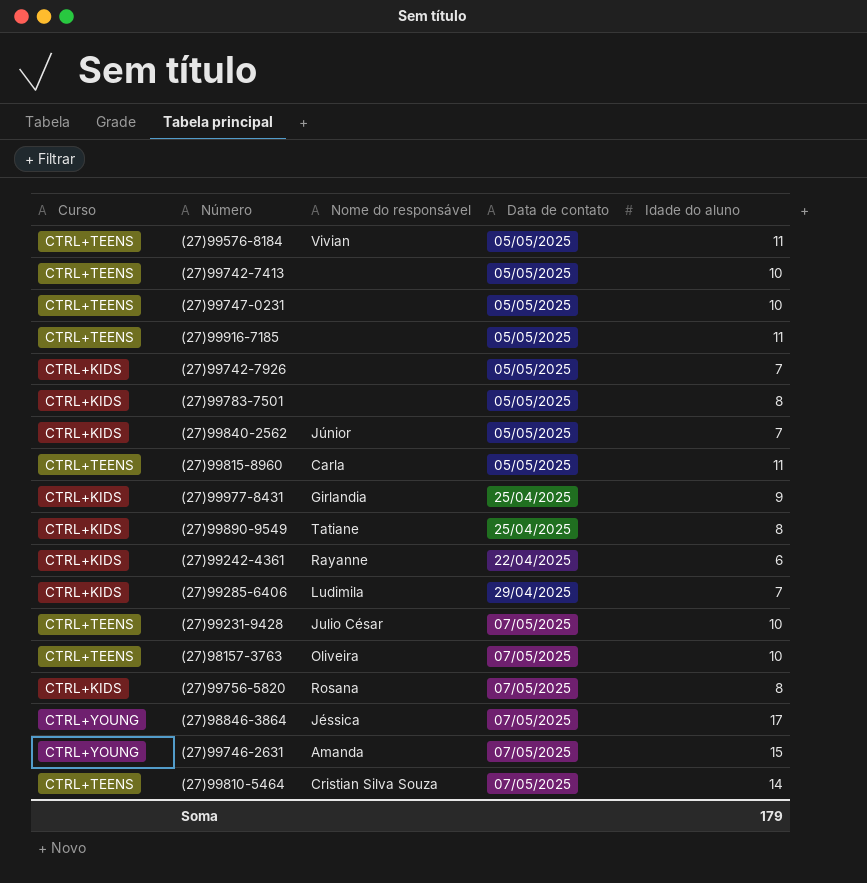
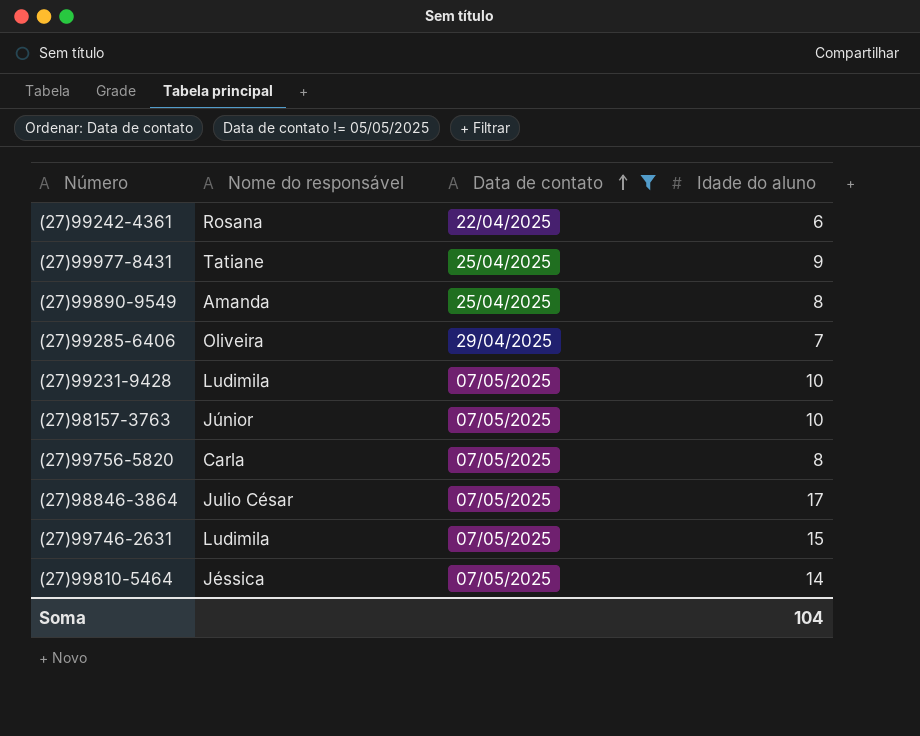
filter: none -> Data de contato != 05/05/2025
row order: none -> Data de contato ascending
column Curso | position: 1 -> none
(27)99242-4361 | Nome do responsável: Rayanne -> Rosana
(27)99977-8431 | Nome do responsável: Girlandia -> Tatiane
(27)99890-9549 | Nome do responsável: Tatiane -> Amanda
(27)99285-6406 | Nome do responsável: Ludimila -> Oliveira
(27)99231-9428 | Nome do responsável: Julio César -> Ludimila
(27)98157-3763 | Nome do responsável: Oliveira -> Júnior
(27)99756-5820 | Nome do responsável: Rosana -> Carla
(27)98846-3864 | Nome do responsável: Jéssica -> Julio César
(27)99746-2631 | Nome do responsável: Amanda -> Ludimila
(27)99810-5464 | Nome do responsável: Cristian Silva Souza -> Jéssica
Soma | Idade do aluno: 179 -> 104

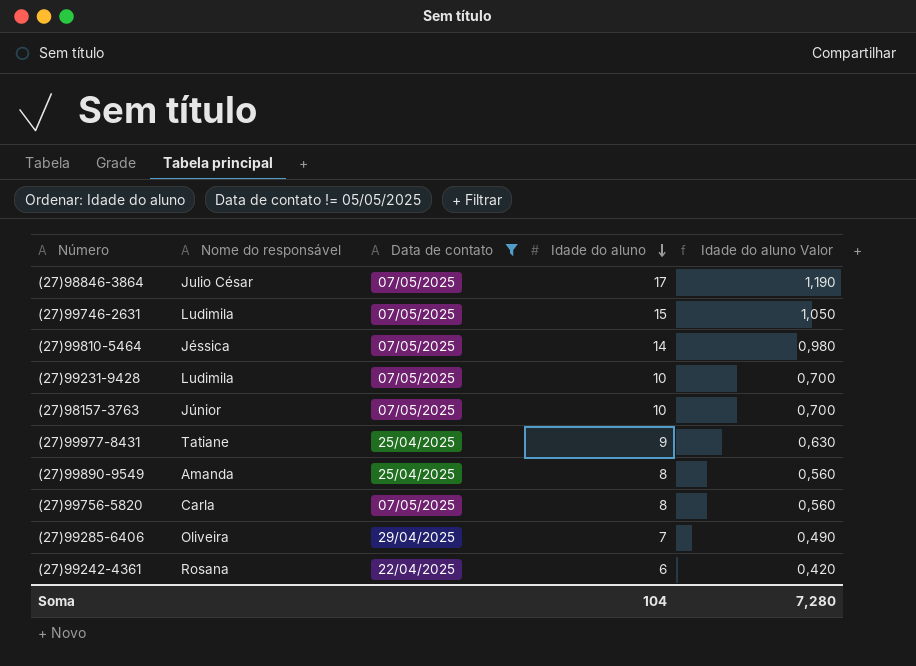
row order: Data de contato ascending -> Idade do aluno descending
column Idade do aluno Valor | formula: none -> [Idade do aluno] * 0,07

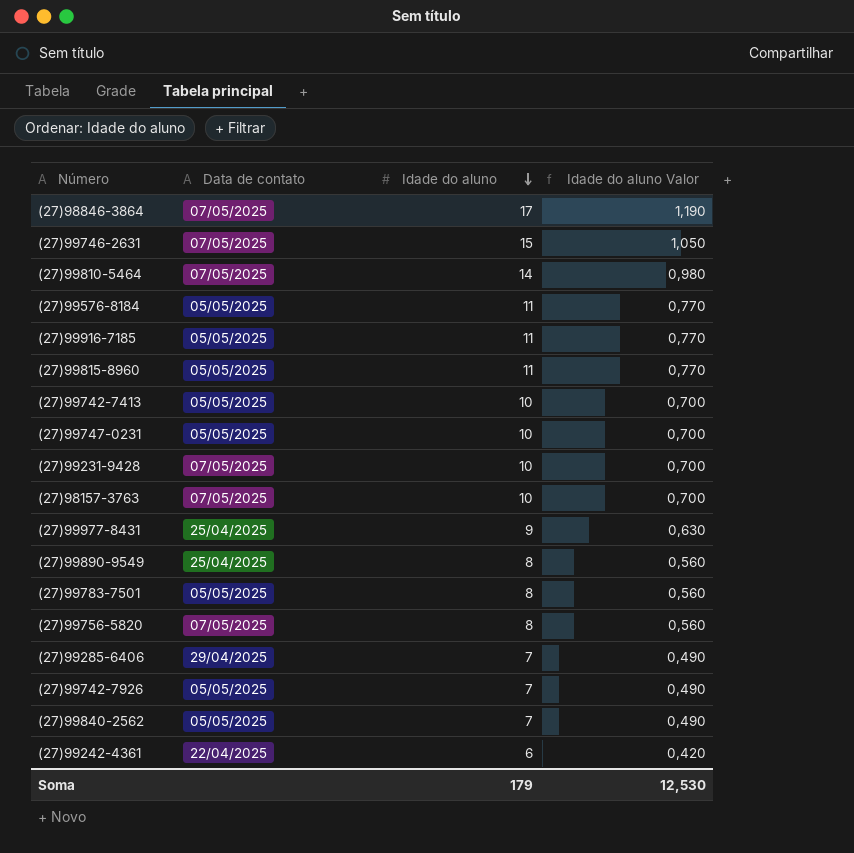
filter: Data de contato != 05/05/2025 -> none
column Nome do responsável | position: 2 -> none
Soma | Idade do aluno: 104 -> 179
Soma | Idade do aluno Valor: 7,280 -> 12,530

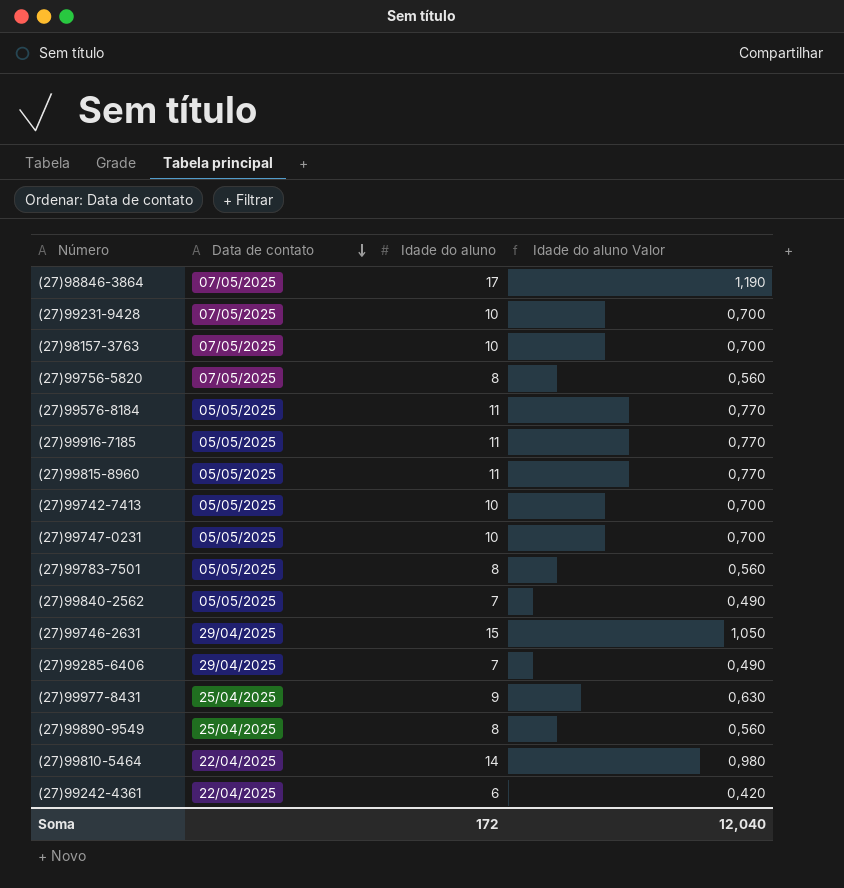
row order: Idade do aluno descending -> Data de contato descending
row (27)99742-7926: 05/05/2025 | 7 | 0,490 -> none
(27)99746-2631 | Data de contato: 07/05/2025 -> 29/04/2025
(27)99810-5464 | Data de contato: 07/05/2025 -> 22/04/2025
Soma | Idade do aluno: 179 -> 172
Soma | Idade do aluno Valor: 12,530 -> 12,040

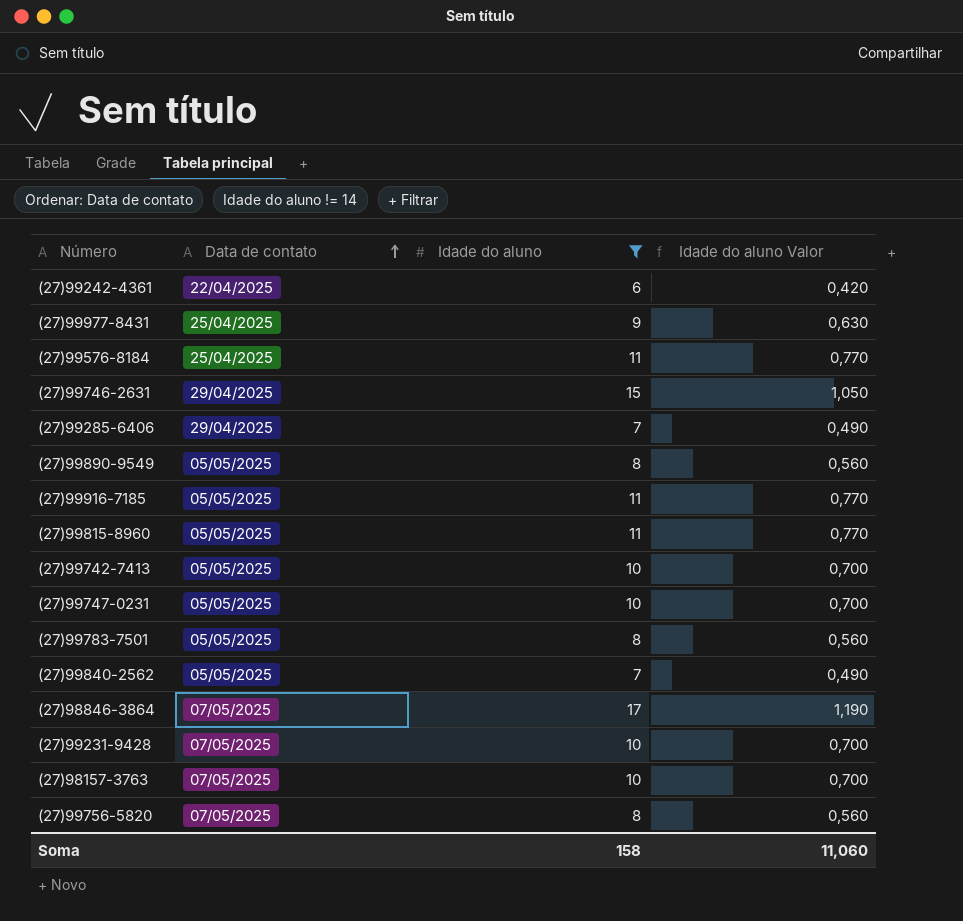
filter: none -> Idade do aluno != 14
row order: Data de contato descending -> Data de contato ascending
(27)99576-8184 | Data de contato: 05/05/2025 -> 25/04/2025
(27)99890-9549 | Data de contato: 25/04/2025 -> 05/05/2025
Soma | Idade do aluno: 172 -> 158
Soma | Idade do aluno Valor: 12,040 -> 11,060

